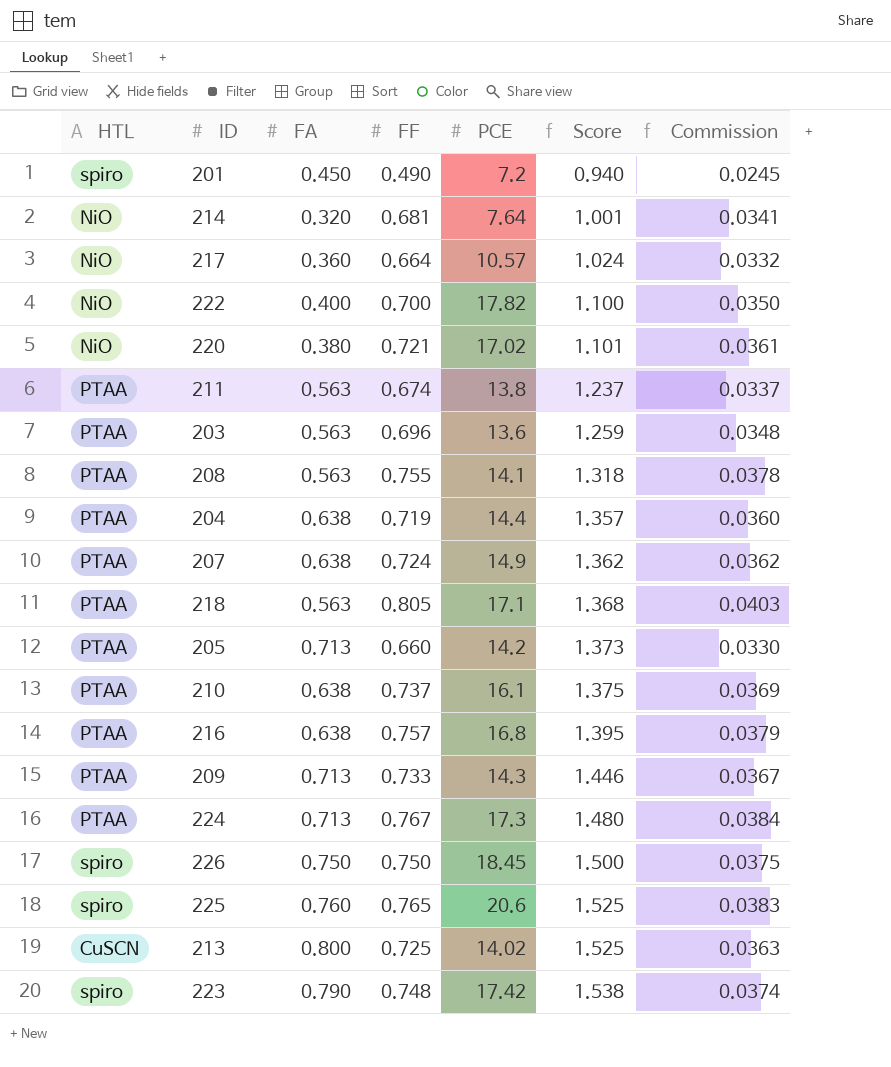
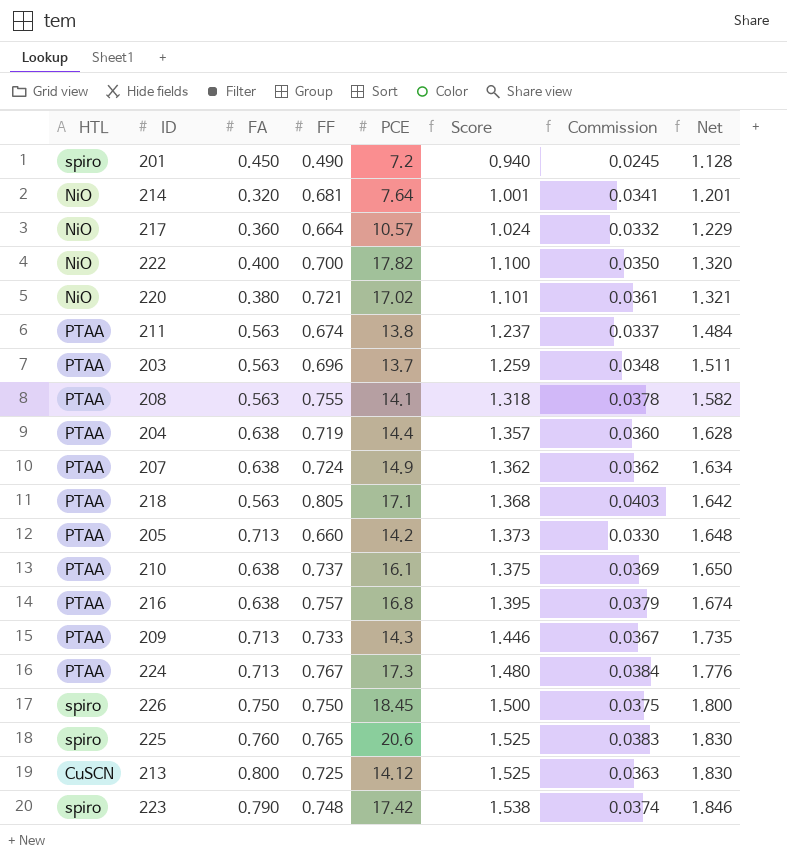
column Net | formula: none -> [Score] * 1.2
203 | PCE: 13.6 -> 13.7
213 | PCE: 14.02 -> 14.12

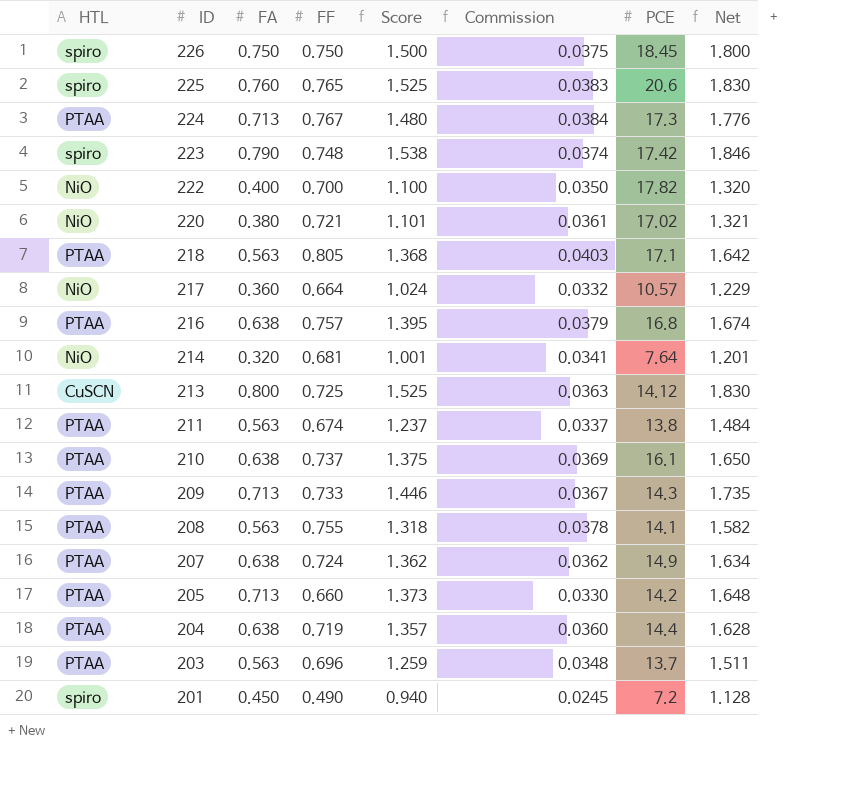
row order: Score ascending -> ID descending
column PCE | position: 5 -> 7

